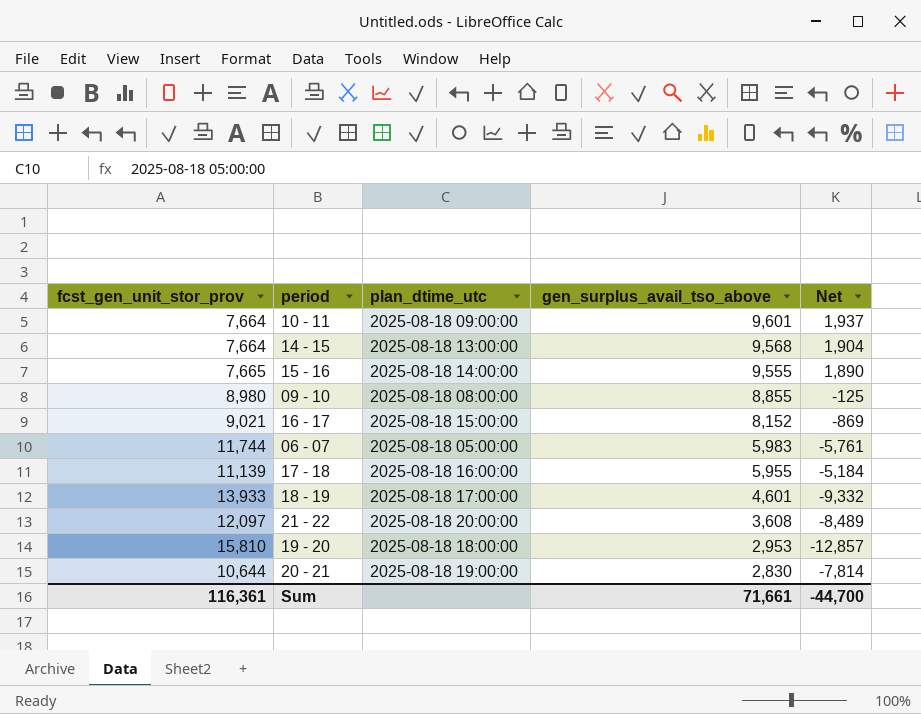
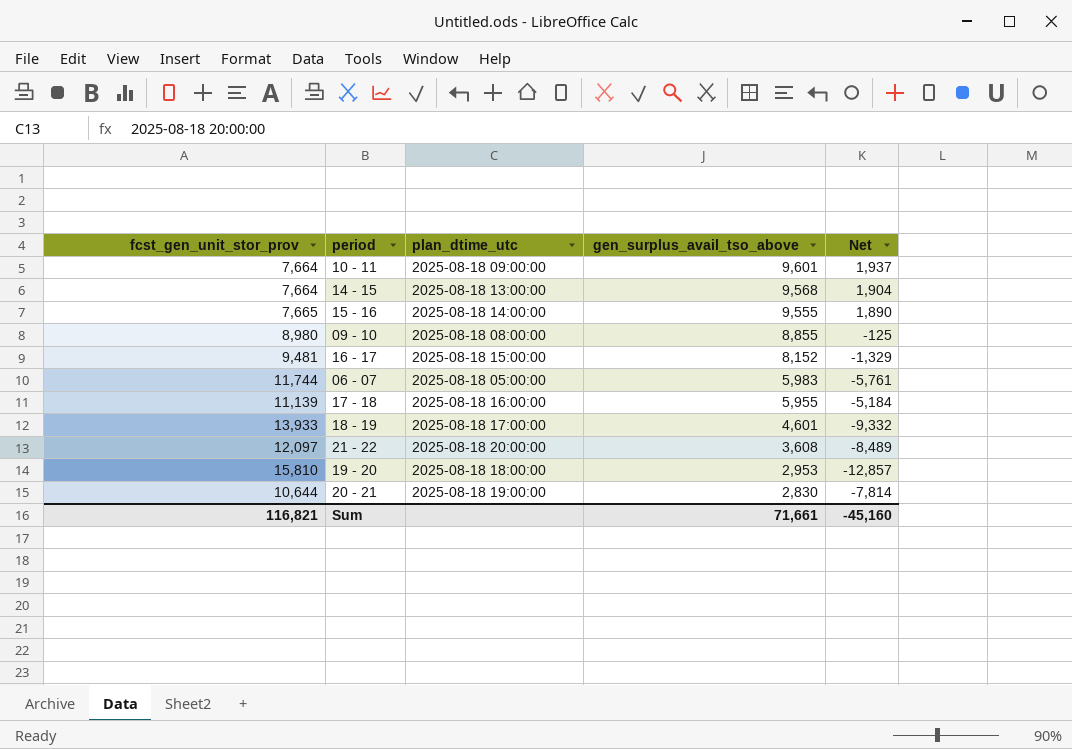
16 - 17 | fcst_gen_unit_stor_prov: 9,021 -> 9,481
16 - 17 | Net: -869 -> -1,329
Sum | fcst_gen_unit_stor_prov: 116,361 -> 116,821
Sum | Net: -44,700 -> -45,160

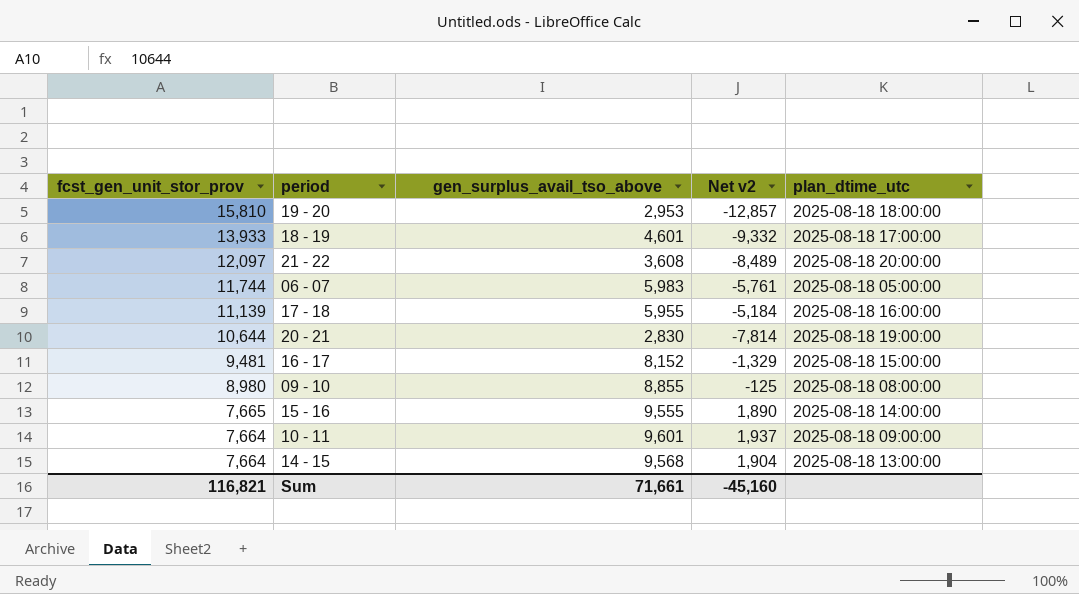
row order: gen_surplus_avail_tso_above descending -> fcst_gen_unit_stor_prov descending
column name: Net -> Net v2
column plan_dtime_utc | position: 3 -> 5

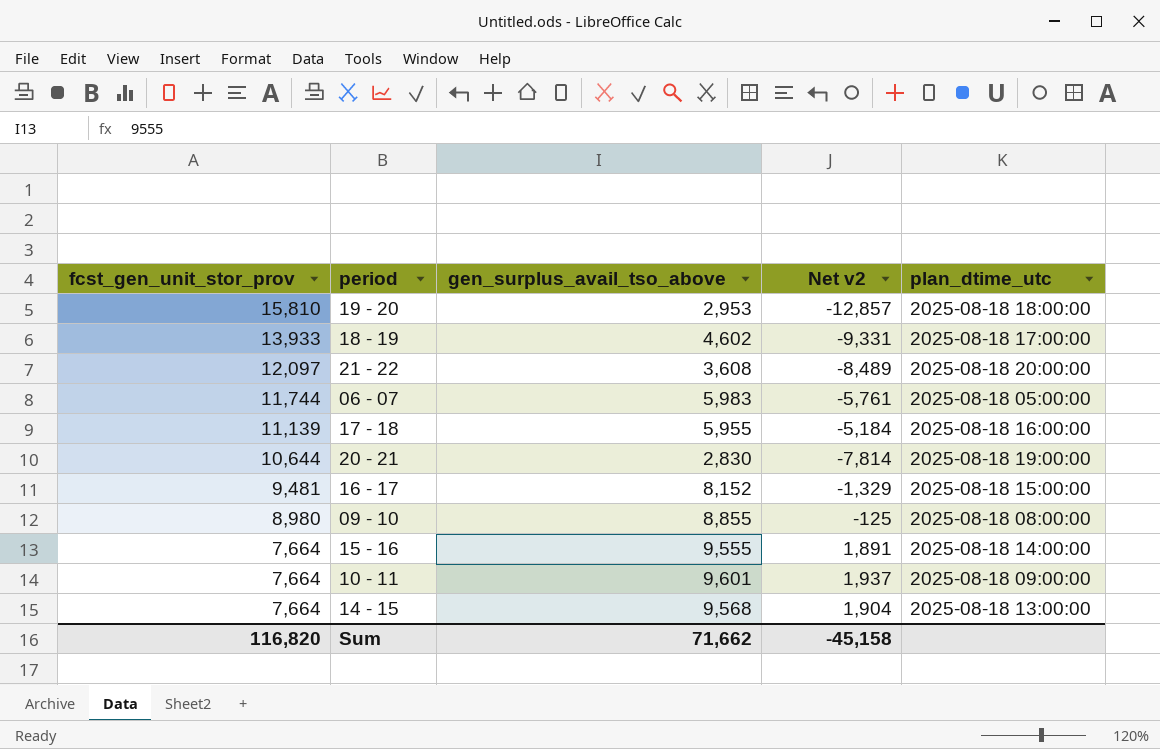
18 - 19 | gen_surplus_avail_tso_above: 4,601 -> 4,602
18 - 19 | Net v2: -9,332 -> -9,331
15 - 16 | fcst_gen_unit_stor_prov: 7,665 -> 7,664
15 - 16 | Net v2: 1,890 -> 1,891
Sum | fcst_gen_unit_stor_prov: 116,821 -> 116,820
Sum | gen_surplus_avail_tso_above: 71,661 -> 71,662
Sum | Net v2: -45,160 -> -45,158

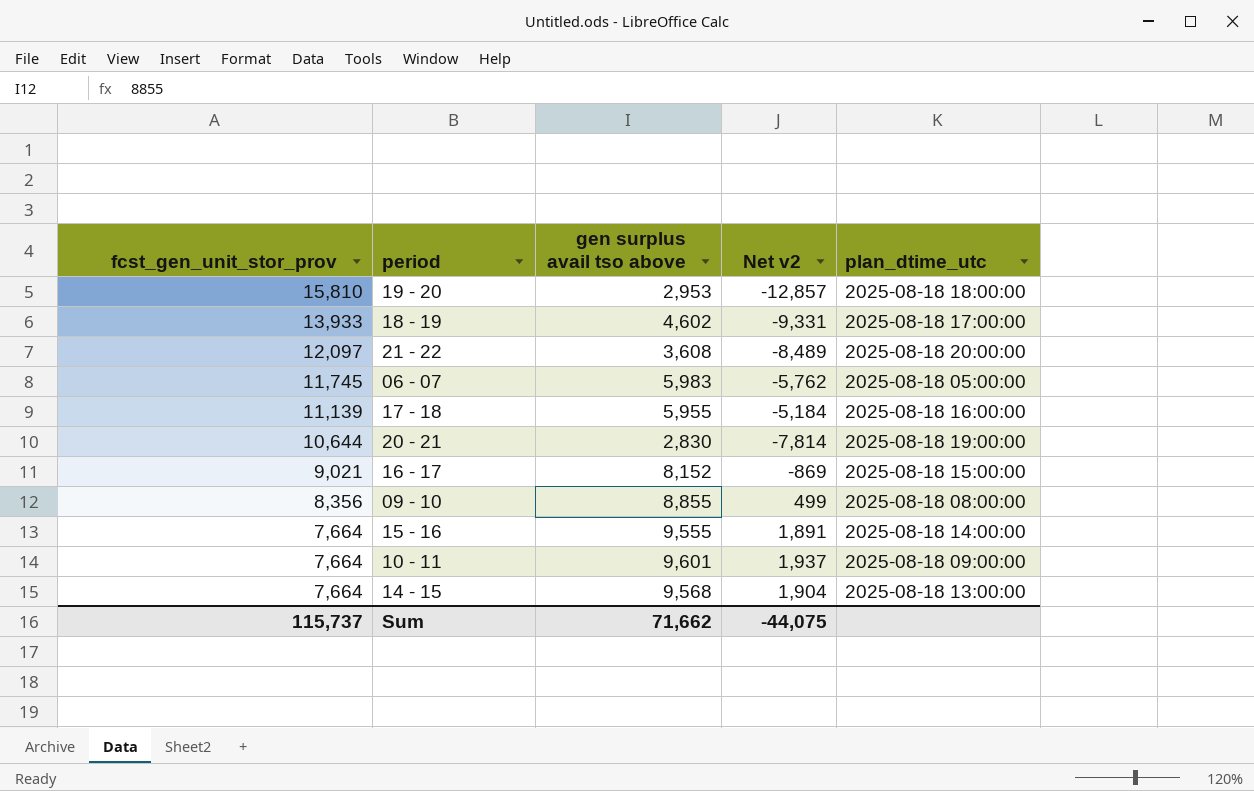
column name: gen_surplus_avail_tso_above -> gen surplus avail tso above
06 - 07 | fcst_gen_unit_stor_prov: 11,744 -> 11,745
06 - 07 | Net v2: -5,761 -> -5,762
16 - 17 | fcst_gen_unit_stor_prov: 9,481 -> 9,021
16 - 17 | Net v2: -1,329 -> -869
09 - 10 | fcst_gen_unit_stor_prov: 8,980 -> 8,356
09 - 10 | Net v2: -125 -> 499
Sum | fcst_gen_unit_stor_prov: 116,820 -> 115,737
Sum | Net v2: -45,158 -> -44,075

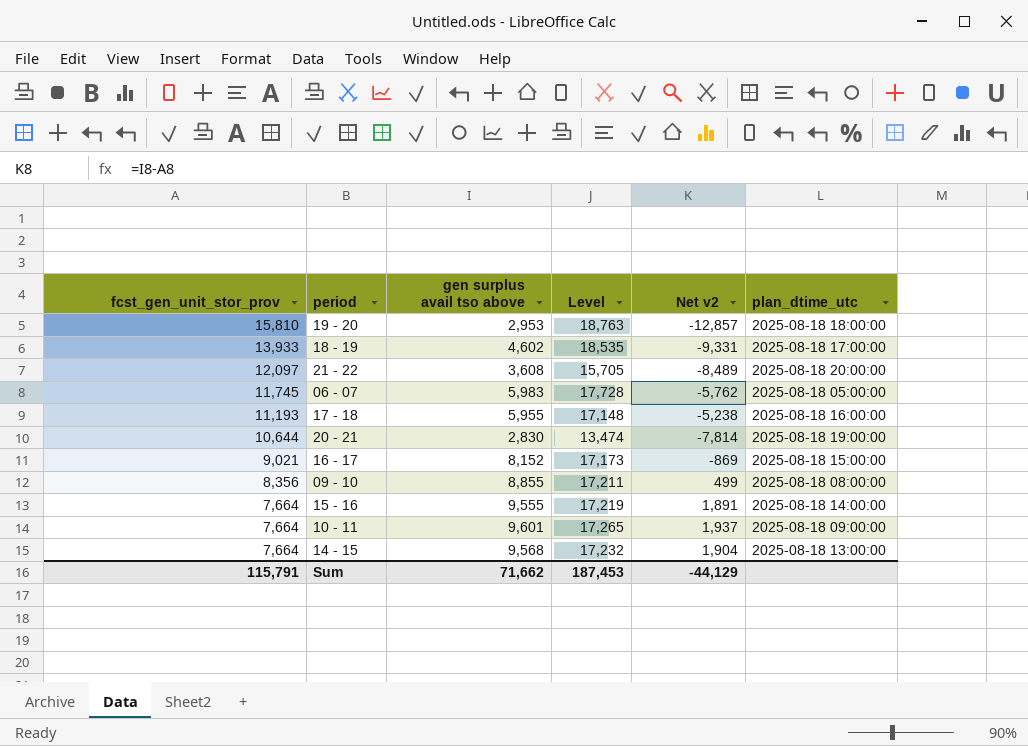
column Level | formula: none -> [fcst_gen_unit_stor_prov] + [gen surplus avail tso above]
17 - 18 | fcst_gen_unit_stor_prov: 11,139 -> 11,193
17 - 18 | Net v2: -5,184 -> -5,238
Sum | fcst_gen_unit_stor_prov: 115,737 -> 115,791
Sum | Net v2: -44,075 -> -44,129

